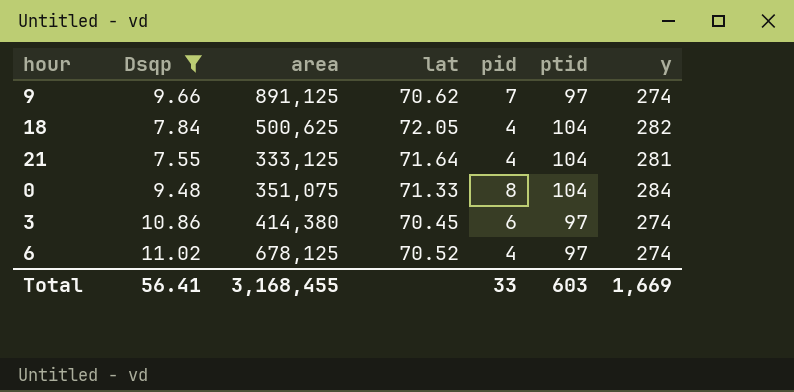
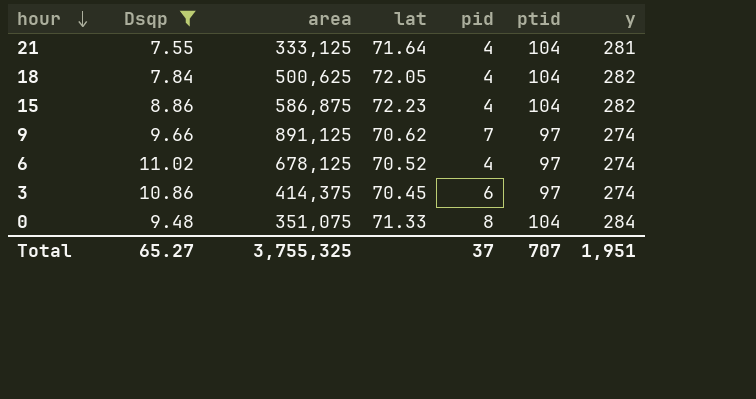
row order: none -> hour descending
row 15: none -> 8.86 | 586,875 | 72.23 | 4 | 104 | 282
3 | area: 414,380 -> 414,375
Total | Dsqp: 56.41 -> 65.27
Total | area: 3,168,455 -> 3,755,325
Total | pid: 33 -> 37
Total | ptid: 603 -> 707
Total | y: 1,669 -> 1,951

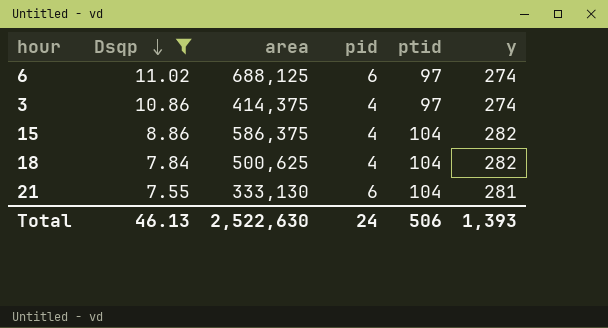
row order: hour descending -> Dsqp descending
column lat | position: 4 -> none
row 9: 9.66 | 891,125 | 70.62 | 7 | 97 | 274 -> none
row 0: 9.48 | 351,075 | 71.33 | 8 | 104 | 284 -> none
6 | area: 678,125 -> 688,125
6 | pid: 4 -> 6
3 | pid: 6 -> 4
15 | area: 586,875 -> 586,375
21 | area: 333,125 -> 333,130
21 | pid: 4 -> 6
Total | Dsqp: 65.27 -> 46.13
Total | area: 3,755,325 -> 2,522,630
Total | pid: 37 -> 24
Total | ptid: 707 -> 506
Total | y: 1,951 -> 1,393

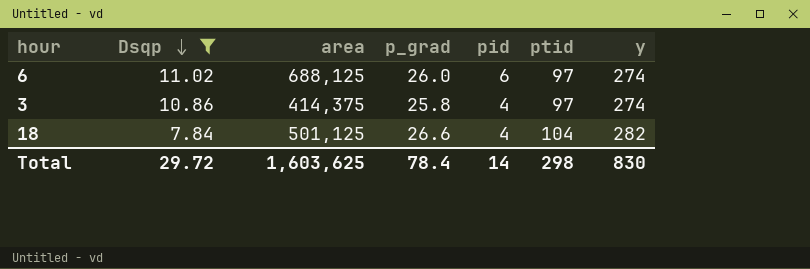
column p_grad | position: none -> 4
row 15: 8.86 | 586,375 | 4 | 104 | 282 -> none
row 21: 7.55 | 333,130 | 6 | 104 | 281 -> none
18 | area: 500,625 -> 501,125
Total | Dsqp: 46.13 -> 29.72
Total | area: 2,522,630 -> 1,603,625
Total | pid: 24 -> 14
Total | ptid: 506 -> 298
Total | y: 1,393 -> 830

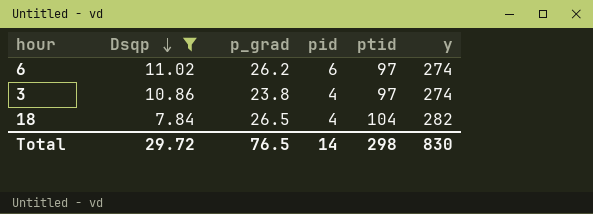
column area | position: 3 -> none
6 | p_grad: 26.0 -> 26.2
3 | p_grad: 25.8 -> 23.8
18 | p_grad: 26.6 -> 26.5
Total | p_grad: 78.4 -> 76.5

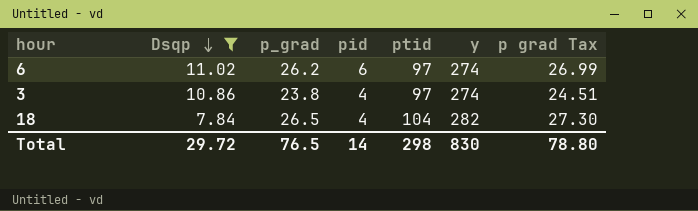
column p grad Tax | formula: none -> [p_grad] * 1.03

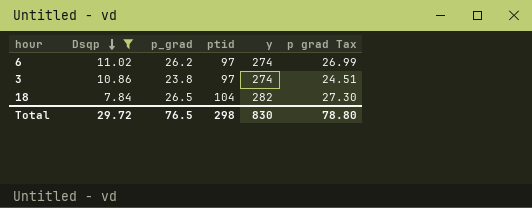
column pid | position: 4 -> none

